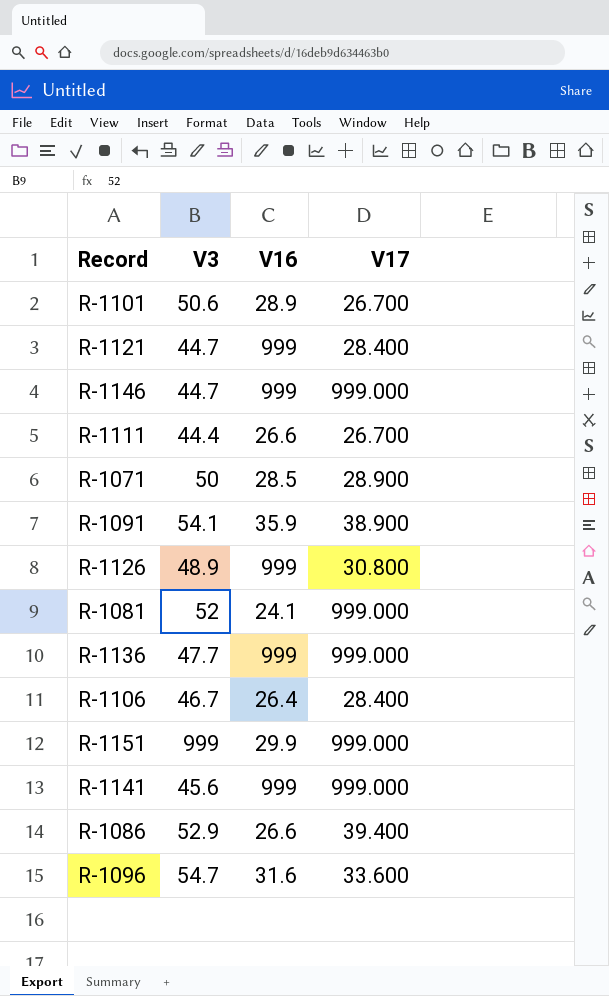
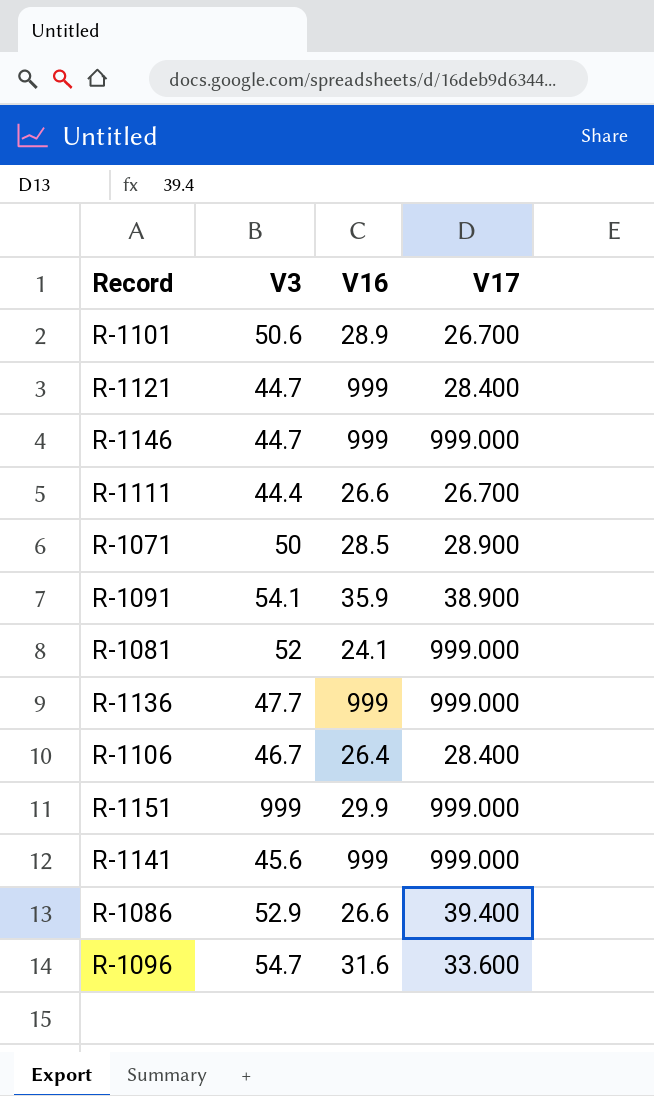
row R-1126: 48.9 | 999 | 30.800 -> none

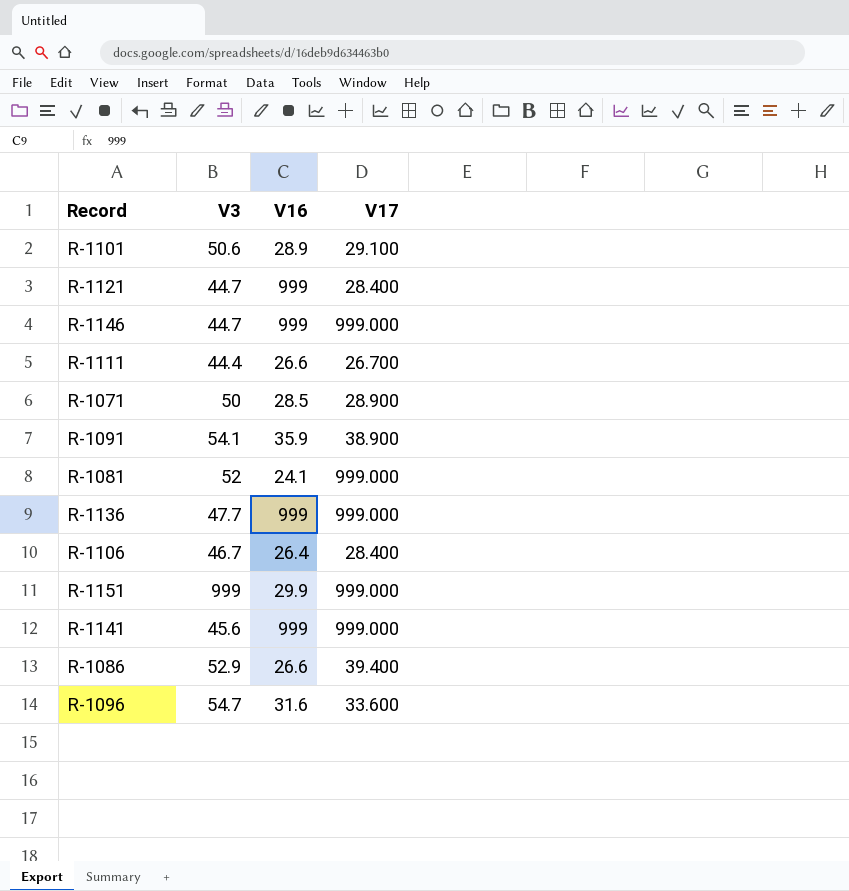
R-1101 | V17: 26.700 -> 29.100

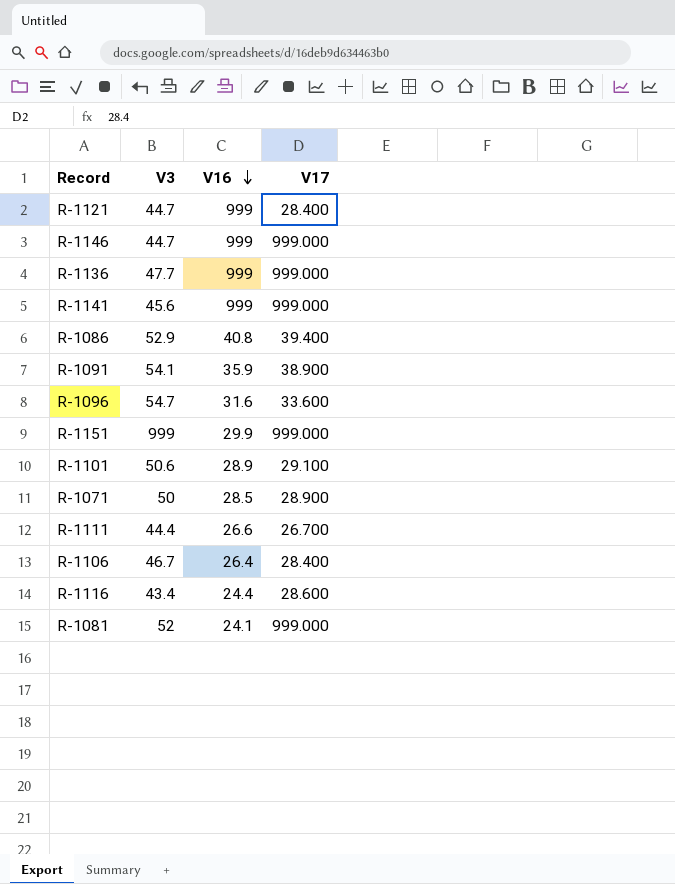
row order: none -> V16 descending
R-1086 | V16: 26.6 -> 40.8
row R-1116: none -> 43.4 | 24.4 | 28.600

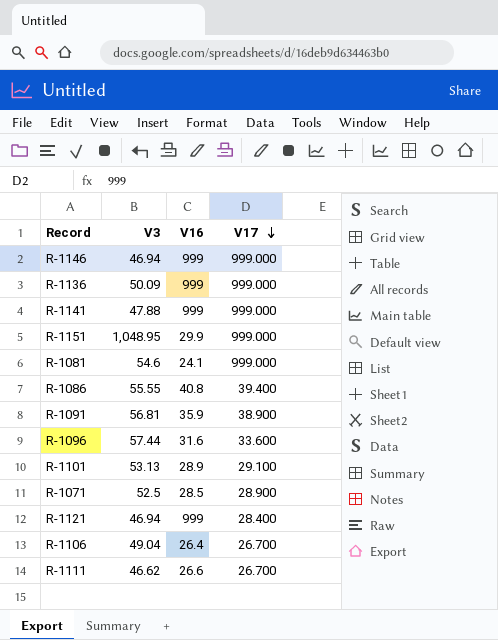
row order: V16 descending -> V17 descending
row R-1116: 43.4 | 24.4 | 28.600 -> none
R-1146 | V3: 44.7 -> 46.94
R-1136 | V3: 47.7 -> 50.09
R-1141 | V3: 45.6 -> 47.88
R-1151 | V3: 999 -> 1,048.95
R-1081 | V3: 52 -> 54.6
R-1086 | V3: 52.9 -> 55.55
R-1091 | V3: 54.1 -> 56.81
R-1096 | V3: 54.7 -> 57.44
R-1101 | V3: 50.6 -> 53.13
R-1071 | V3: 50 -> 52.5
R-1121 | V3: 44.7 -> 46.94
R-1106 | V3: 46.7 -> 49.04
R-1106 | V17: 28.400 -> 26.700
R-1111 | V3: 44.4 -> 46.62

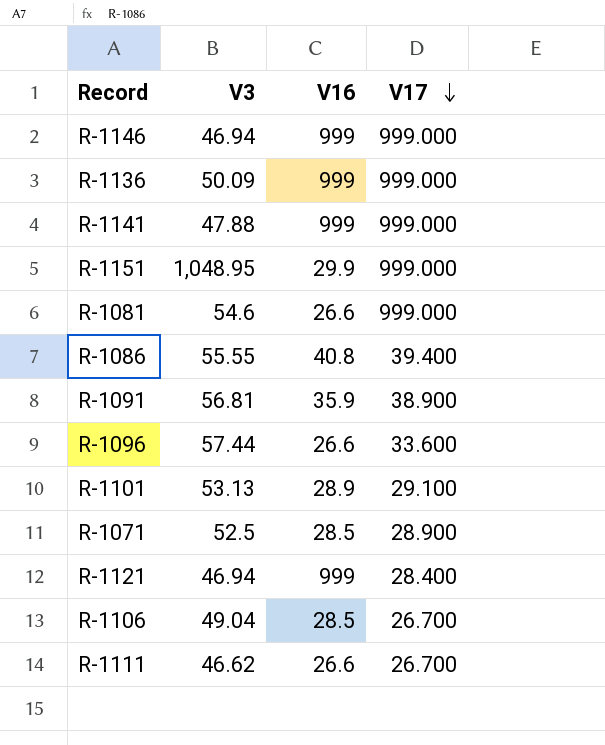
R-1081 | V16: 24.1 -> 26.6
R-1096 | V16: 31.6 -> 26.6
R-1106 | V16: 26.4 -> 28.5

